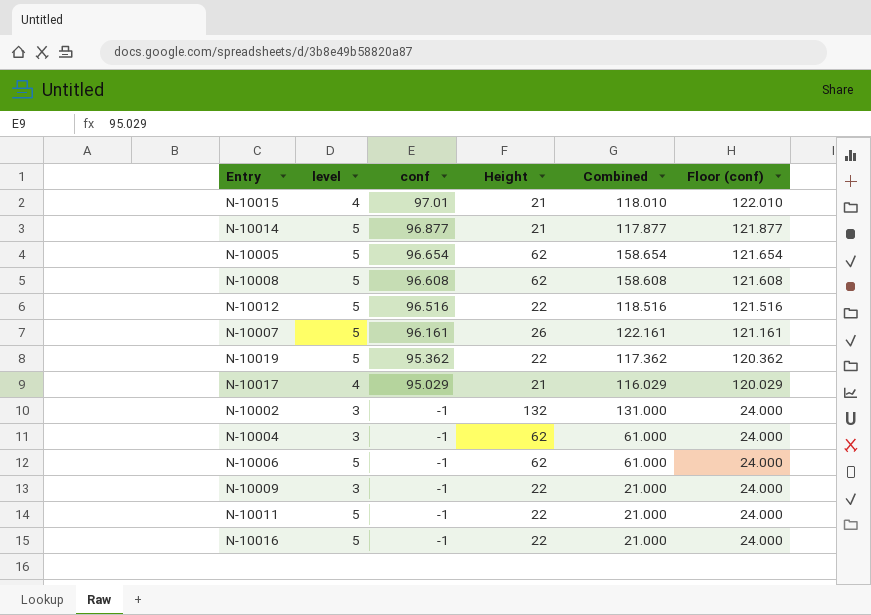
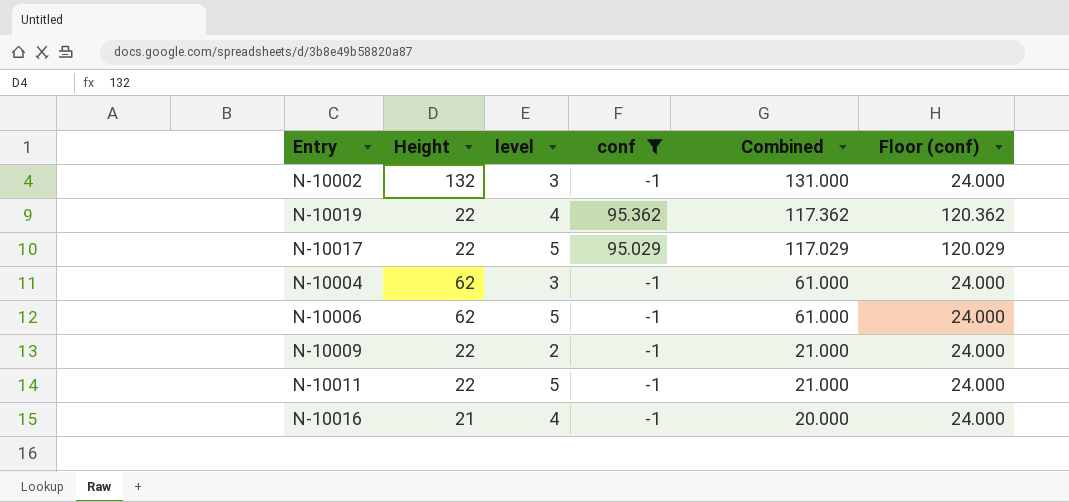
filter: none -> conf <= 95.362
row order: conf descending -> Combined descending
column Height | position: 4 -> 2
N-10019 | level: 5 -> 4
N-10017 | Height: 21 -> 22
N-10017 | level: 4 -> 5
N-10017 | Combined: 116.029 -> 117.029
N-10009 | level: 3 -> 2
N-10016 | Height: 22 -> 21
N-10016 | level: 5 -> 4
N-10016 | Combined: 21.000 -> 20.000

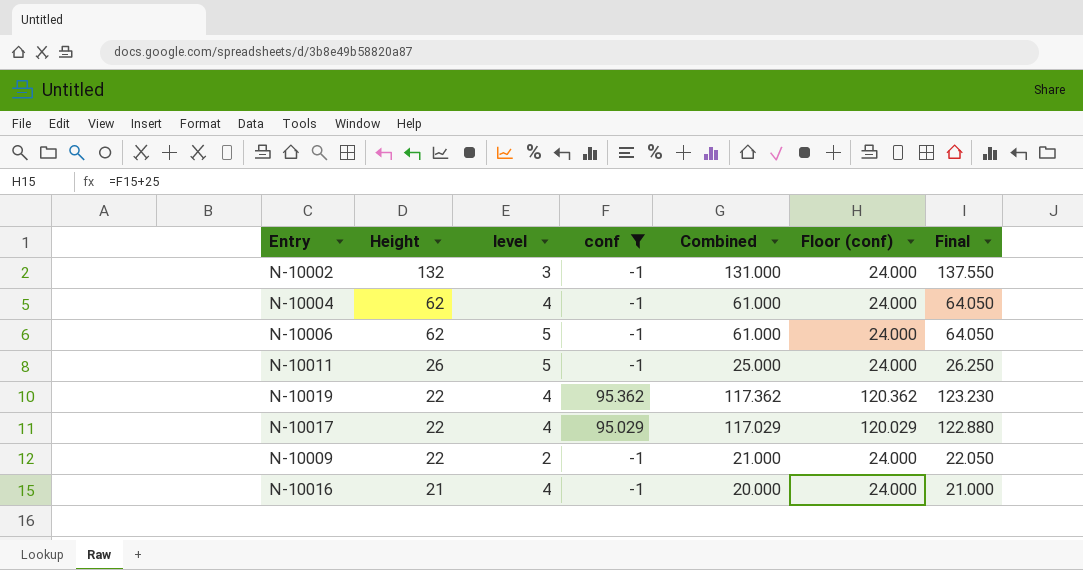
row order: Combined descending -> Height descending
column Final | formula: none -> [Combined] * 1.05
N-10004 | level: 3 -> 4
N-10011 | Height: 22 -> 26
N-10011 | Combined: 21.000 -> 25.000
N-10017 | level: 5 -> 4

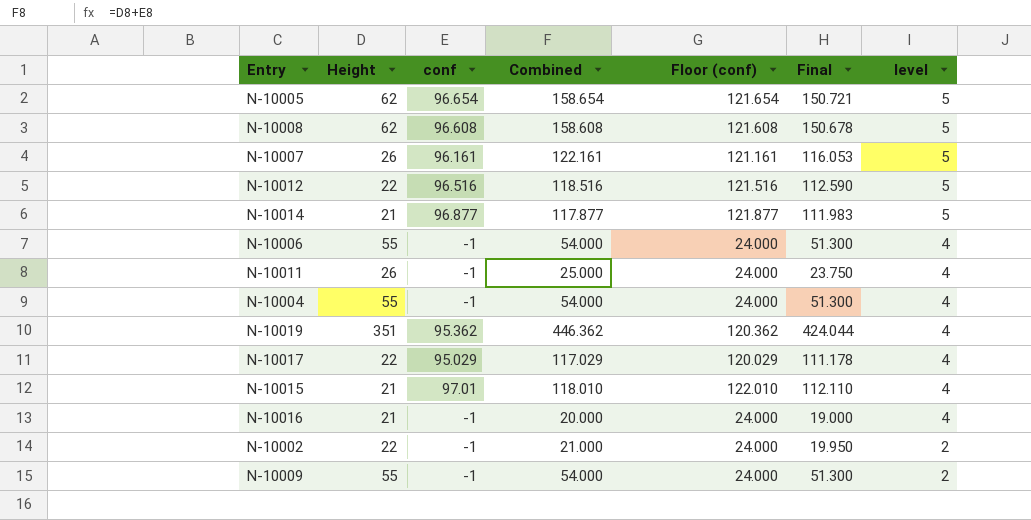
filter: conf <= 95.362 -> none
row order: Height descending -> level descending
column Final | formula: [Combined] * 1.05 -> [Combined] * 0.95
column level | position: 3 -> 7
N-10006 | Height: 62 -> 55
N-10006 | Combined: 61.000 -> 54.000
N-10006 | level: 5 -> 4
N-10011 | level: 5 -> 4
N-10004 | Height: 62 -> 55
N-10004 | Combined: 61.000 -> 54.000
N-10019 | Height: 22 -> 351
N-10019 | Combined: 117.362 -> 446.362
N-10002 | Height: 132 -> 22
N-10002 | Combined: 131.000 -> 21.000
N-10002 | level: 3 -> 2
N-10009 | Height: 22 -> 55
N-10009 | Combined: 21.000 -> 54.000

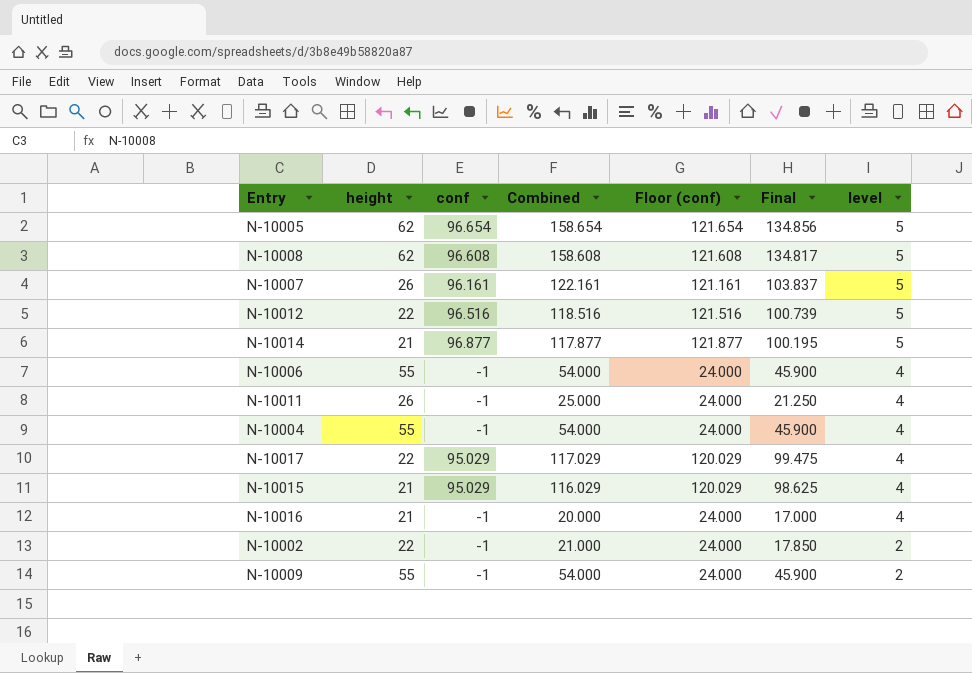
column name: Height -> height
column Final | formula: [Combined] * 0.95 -> [Combined] * 0.85
row N-10019: 351 | 95.362 | 446.362 | 120.362 | 424.044 | 4 -> none
N-10015 | conf: 97.01 -> 95.029
N-10015 | Combined: 118.010 -> 116.029
N-10015 | Floor (conf): 122.010 -> 120.029

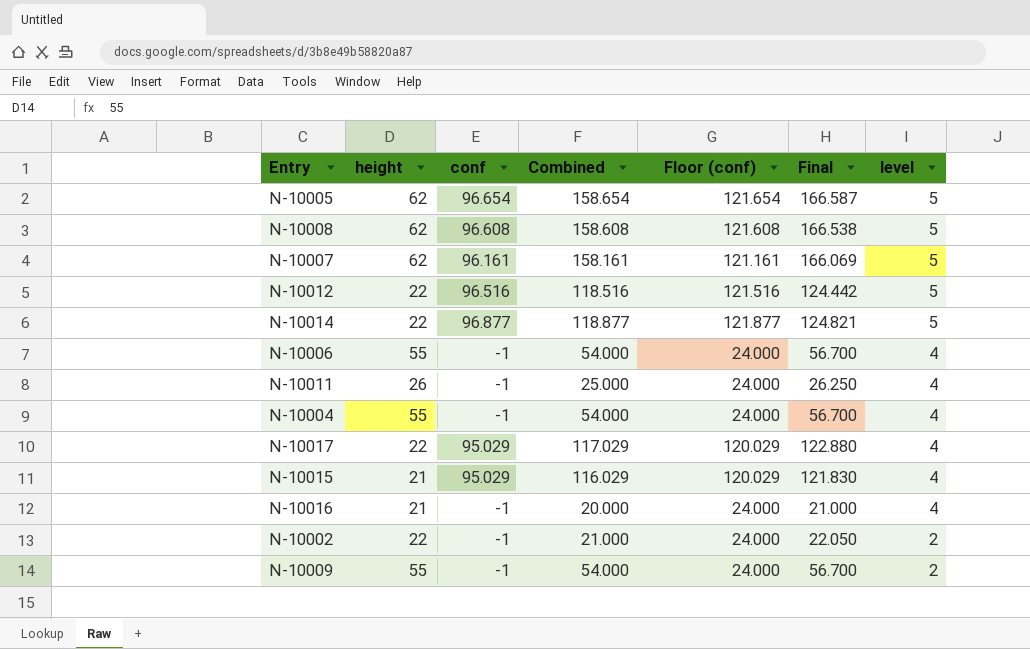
column Final | formula: [Combined] * 0.85 -> [Combined] * 1.05
N-10007 | height: 26 -> 62
N-10007 | Combined: 122.161 -> 158.161
N-10014 | height: 21 -> 22
N-10014 | Combined: 117.877 -> 118.877

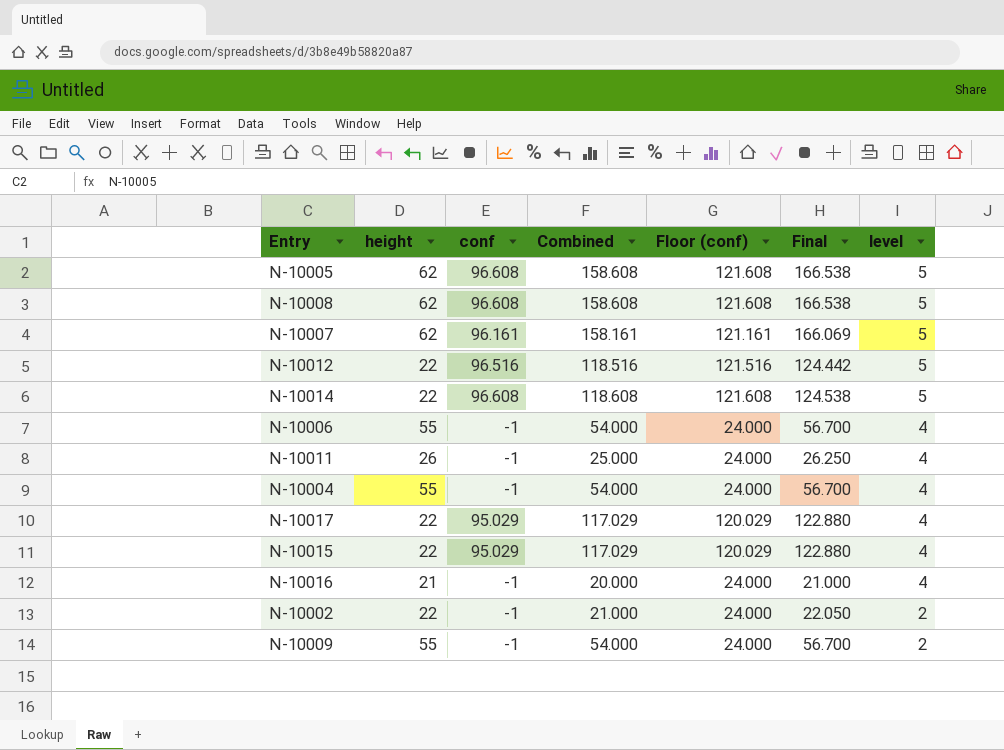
N-10005 | conf: 96.654 -> 96.608
N-10005 | Combined: 158.654 -> 158.608
N-10005 | Floor (conf): 121.654 -> 121.608
N-10005 | Final: 166.587 -> 166.538
N-10014 | conf: 96.877 -> 96.608
N-10014 | Combined: 118.877 -> 118.608
N-10014 | Floor (conf): 121.877 -> 121.608
N-10014 | Final: 124.821 -> 124.538
N-10015 | height: 21 -> 22
N-10015 | Combined: 116.029 -> 117.029
N-10015 | Final: 121.830 -> 122.880

